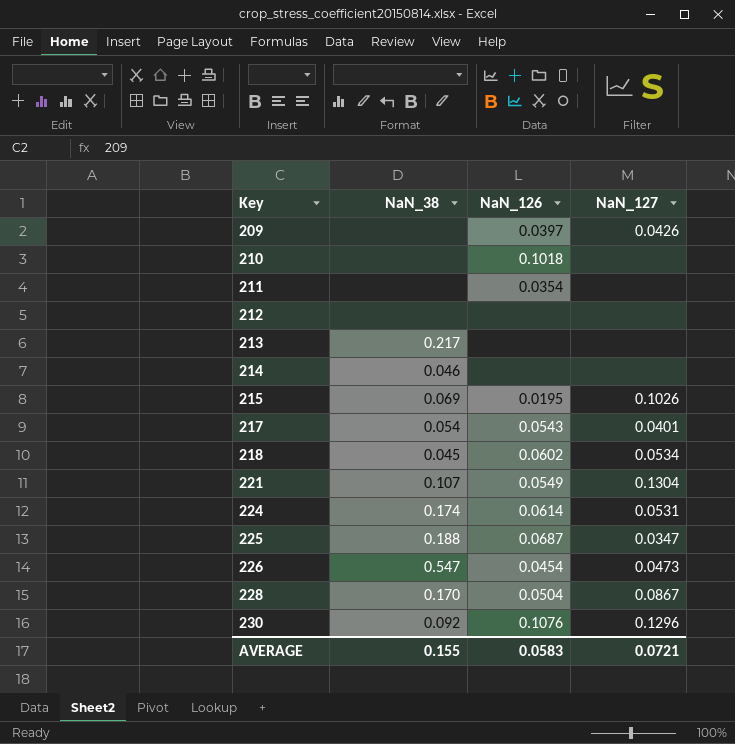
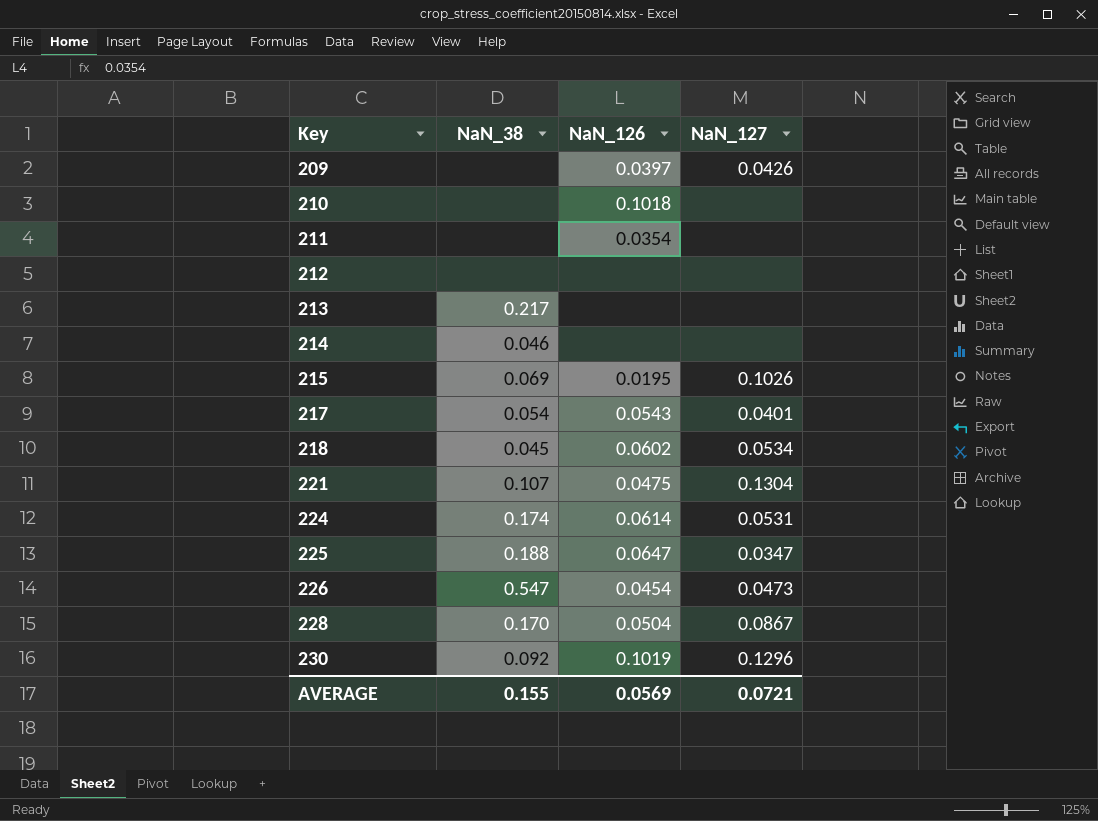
221 | NaN_126: 0.0549 -> 0.0475
225 | NaN_126: 0.0687 -> 0.0647
230 | NaN_126: 0.1076 -> 0.1019
AVERAGE | NaN_126: 0.0583 -> 0.0569

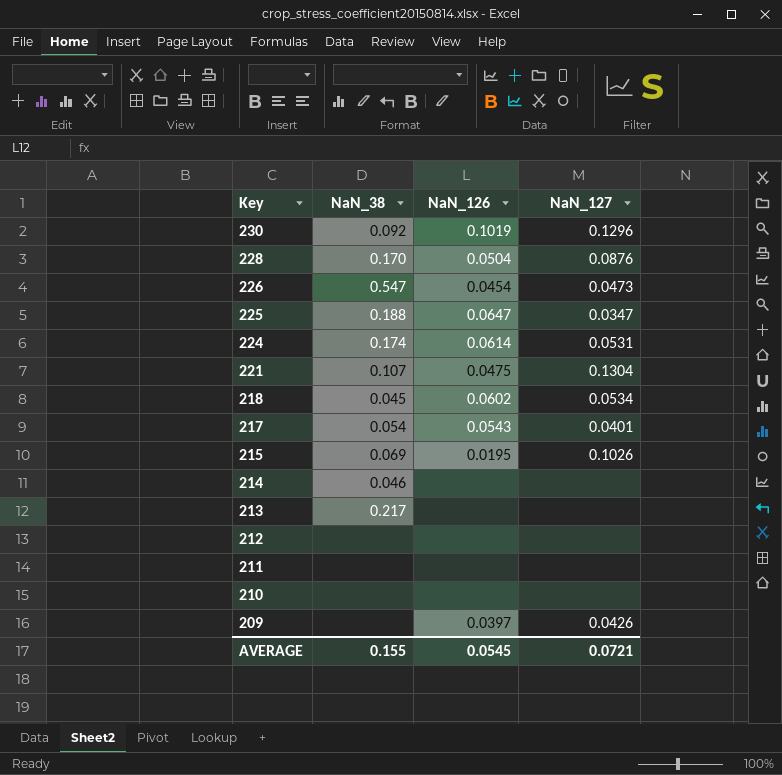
row order: Key ascending -> Key descending
228 | NaN_127: 0.0867 -> 0.0876
211 | NaN_126: 0.0354 -> none
210 | NaN_126: 0.1018 -> none
AVERAGE | NaN_126: 0.0569 -> 0.0545

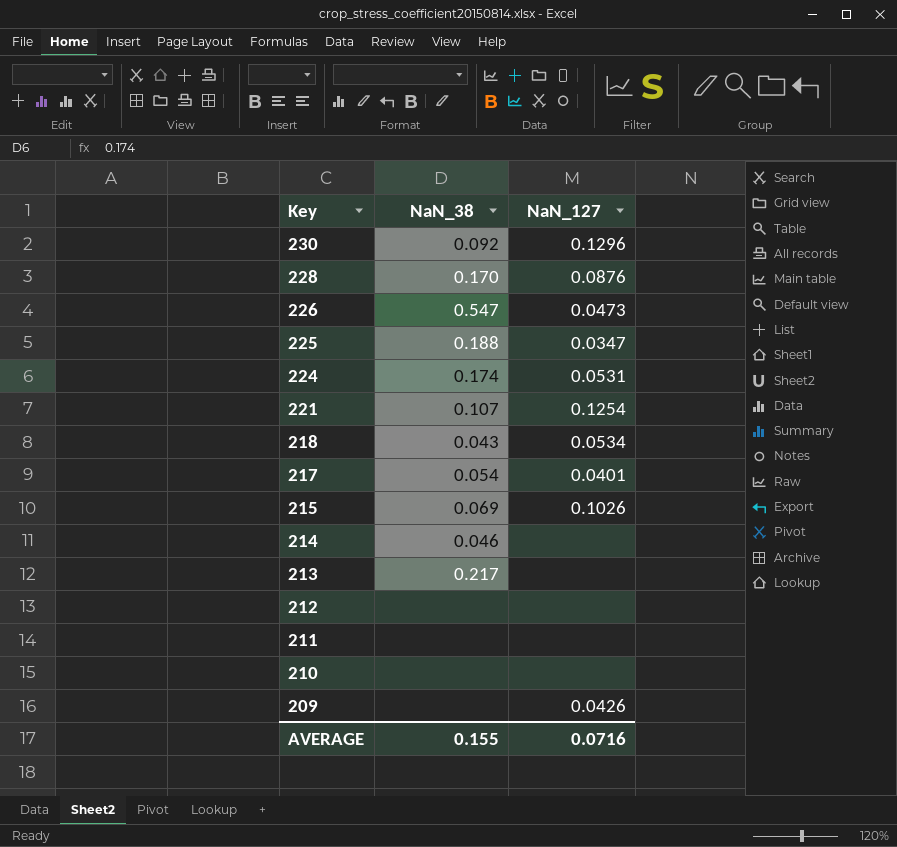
column NaN_126 | position: 3 -> none
221 | NaN_127: 0.1304 -> 0.1254
218 | NaN_38: 0.045 -> 0.043
AVERAGE | NaN_127: 0.0721 -> 0.0716

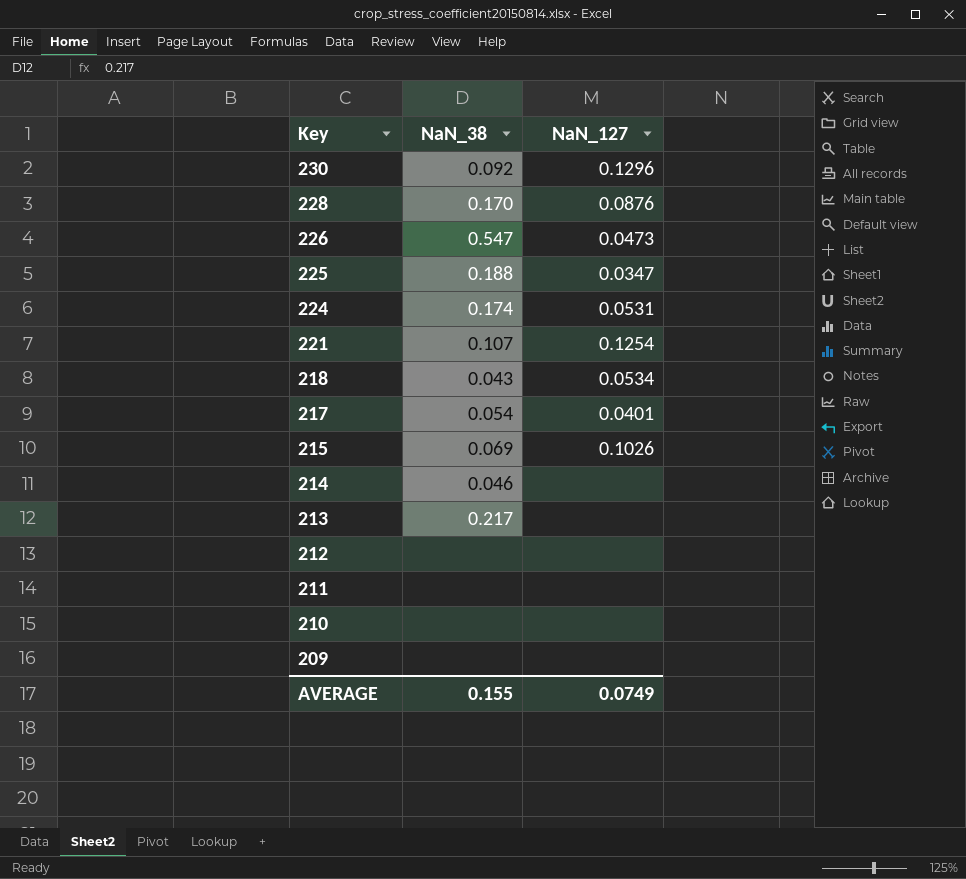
209 | NaN_127: 0.0426 -> none
AVERAGE | NaN_127: 0.0716 -> 0.0749

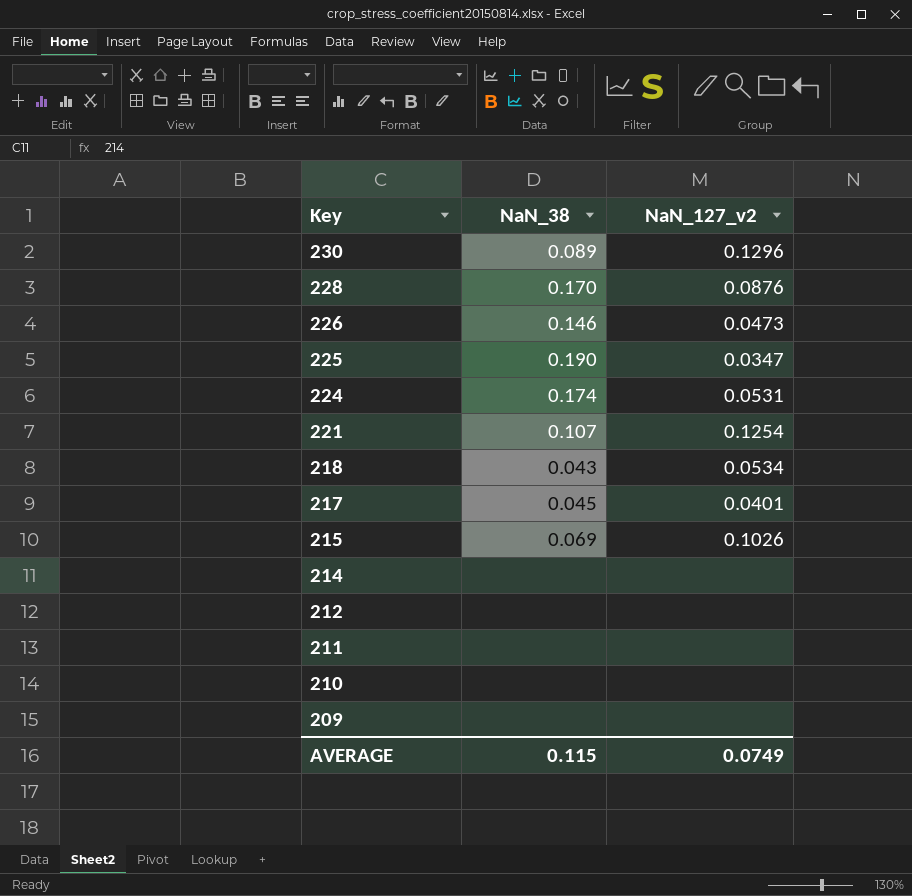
column name: NaN_127 -> NaN_127_v2
row 213: 0.217 | none -> none
230 | NaN_38: 0.092 -> 0.089
226 | NaN_38: 0.547 -> 0.146
225 | NaN_38: 0.188 -> 0.190
217 | NaN_38: 0.054 -> 0.045
214 | NaN_38: 0.046 -> none
AVERAGE | NaN_38: 0.155 -> 0.115

